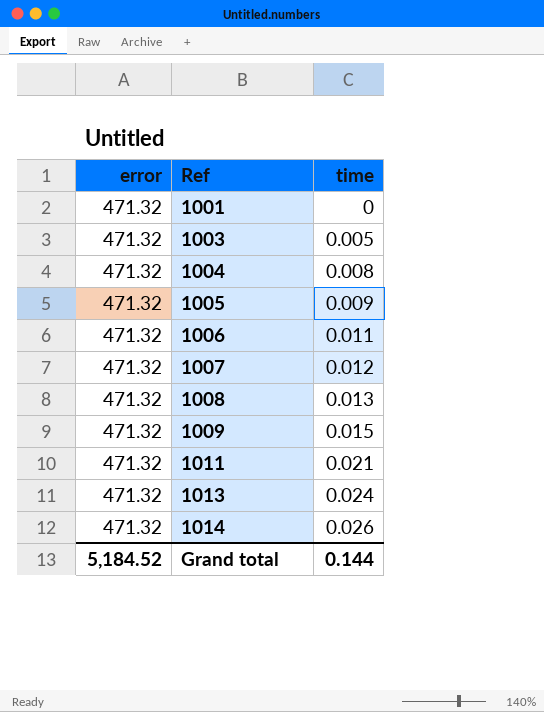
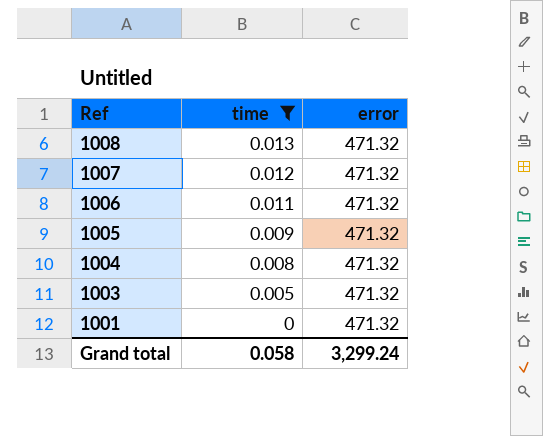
filter: none -> time <= 0.013
row order: Ref ascending -> Ref descending
column error | position: 1 -> 3
Grand total | time: 0.144 -> 0.058
Grand total | error: 5,184.52 -> 3,299.24

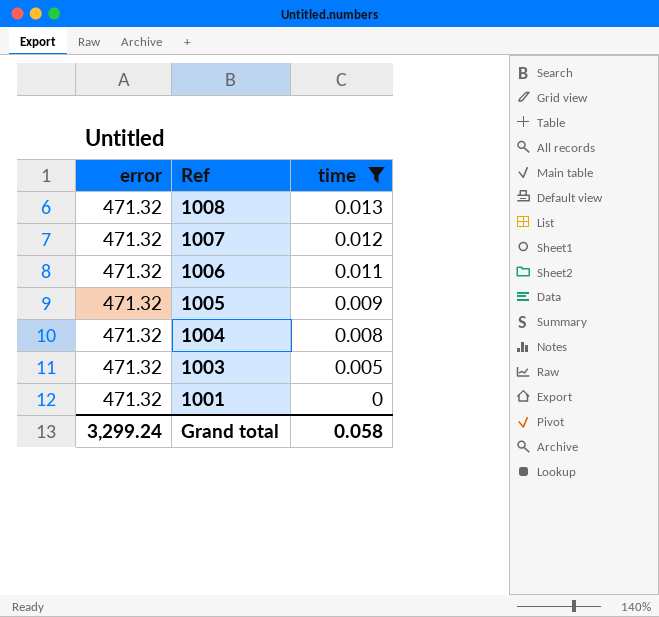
column error | position: 3 -> 1

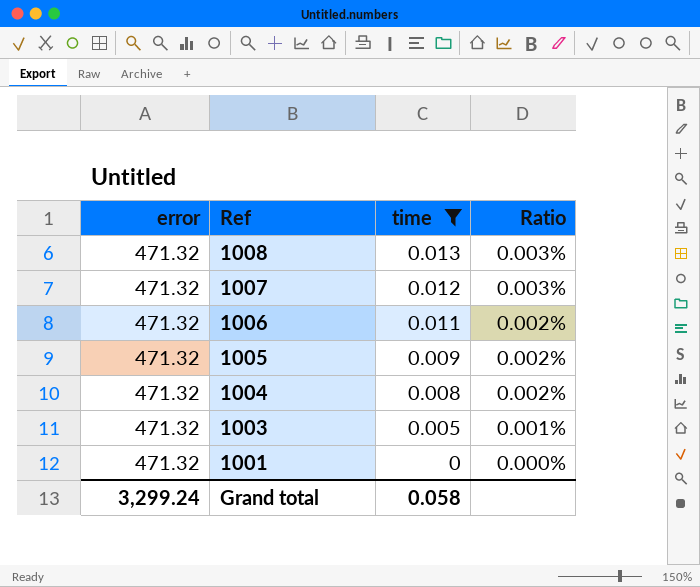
column Ratio | formula: none -> [time] / [error]

